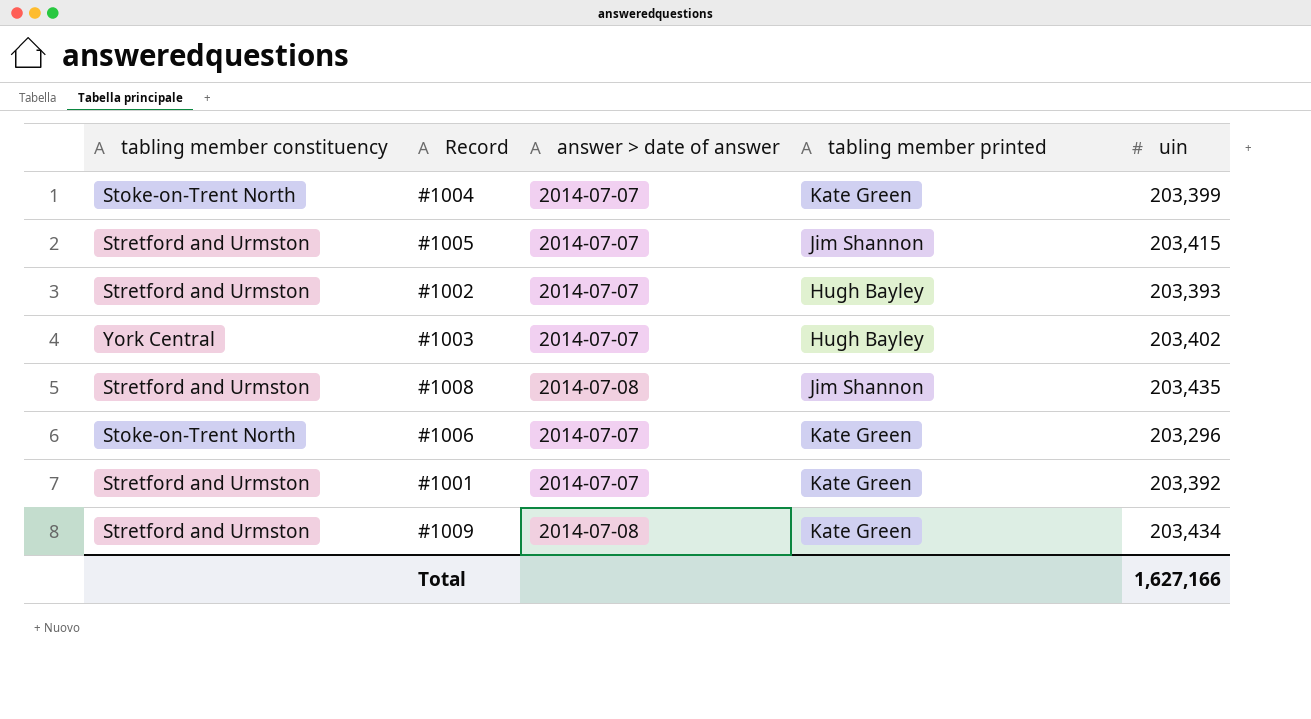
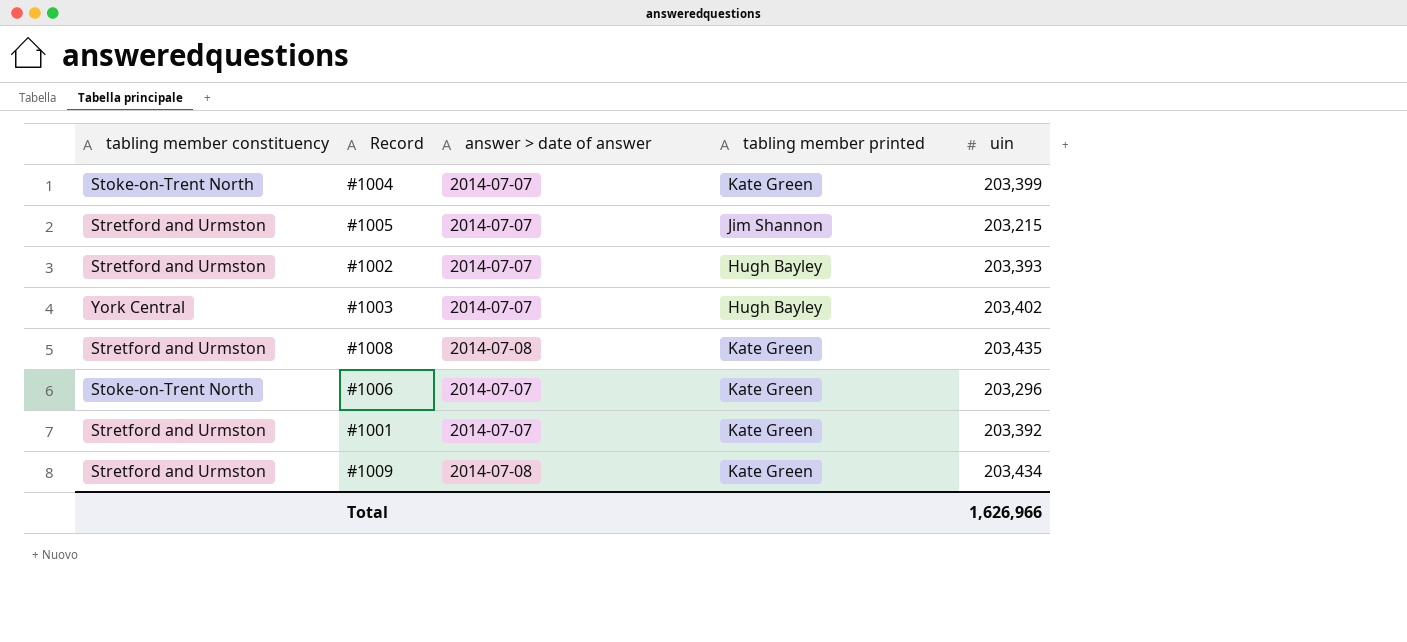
#1005 | uin: 203,415 -> 203,215
#1008 | tabling member printed: Jim Shannon -> Kate Green
Total | uin: 1,627,166 -> 1,626,966

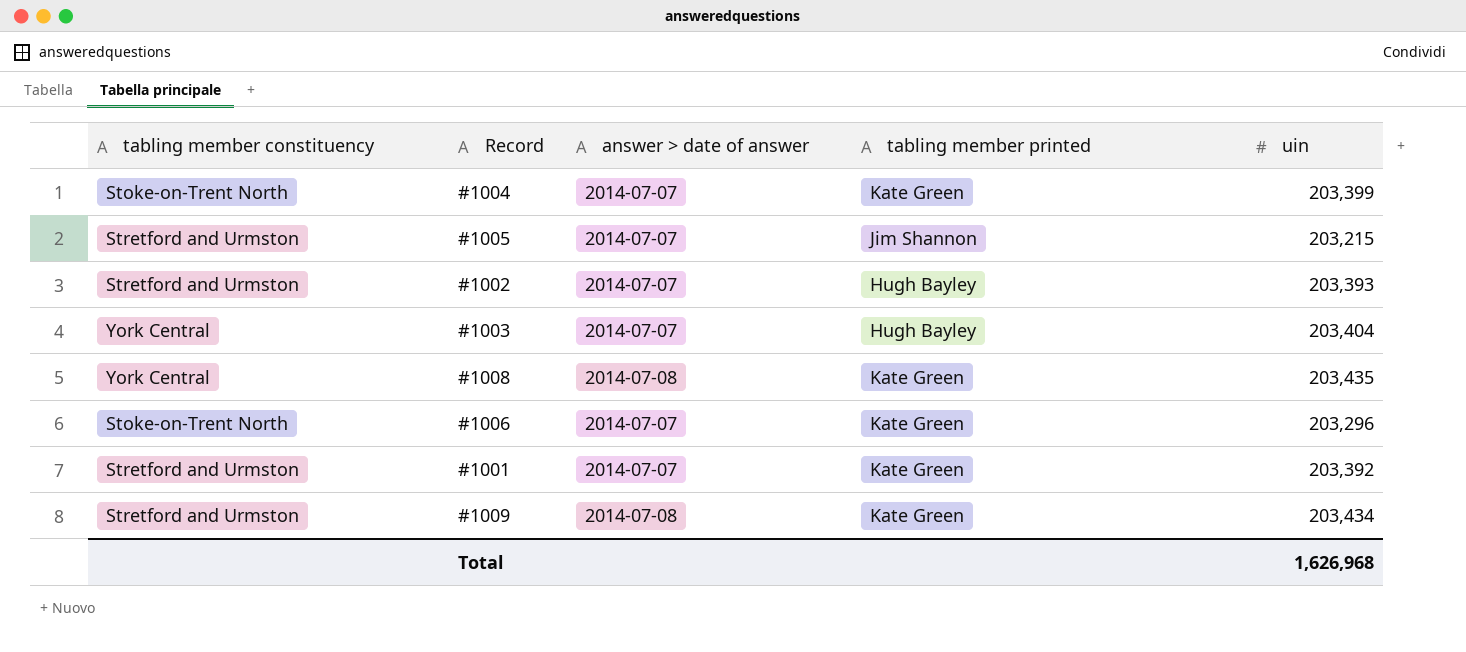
#1003 | uin: 203,402 -> 203,404
#1008 | tabling member constituency: Stretford and Urmston -> York Central
Total | uin: 1,626,966 -> 1,626,968

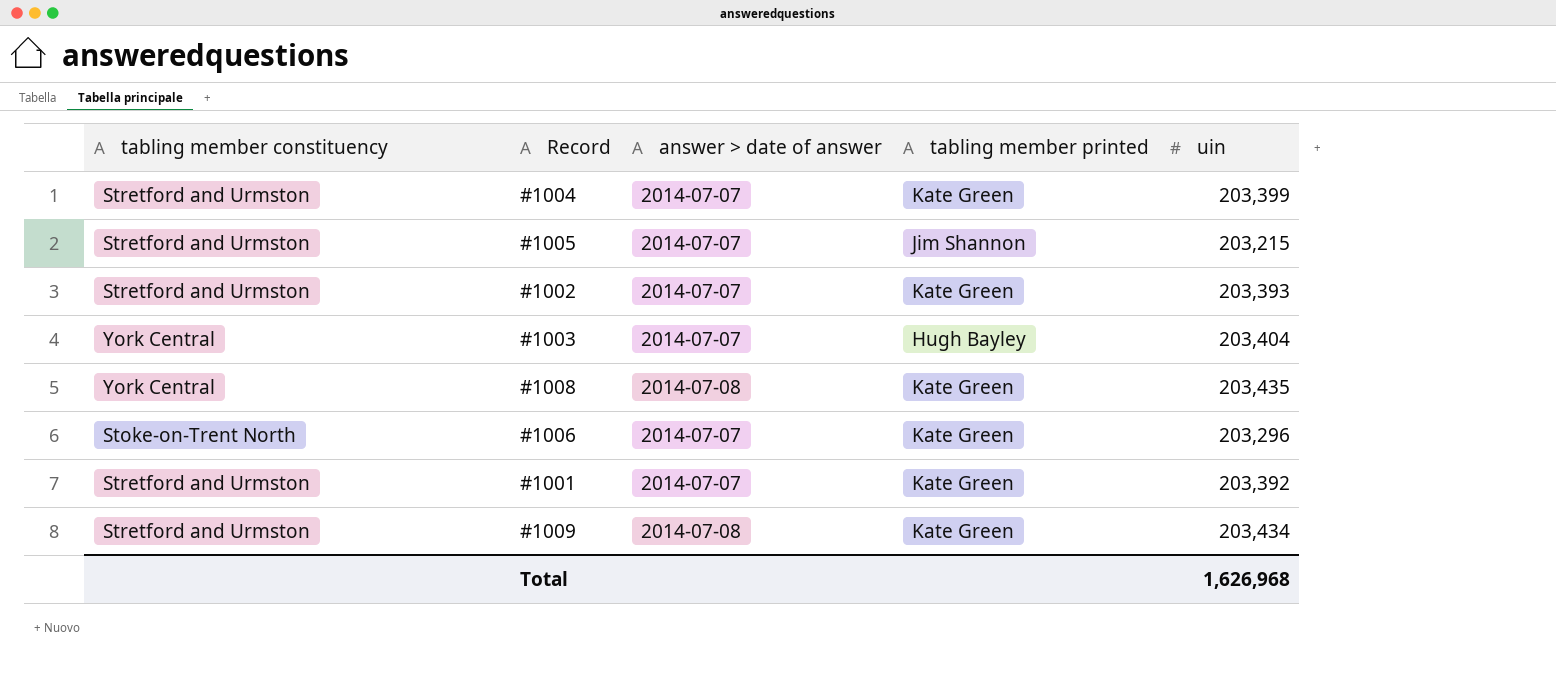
#1004 | tabling member constituency: Stoke-on-Trent North -> Stretford and Urmston
#1002 | tabling member printed: Hugh Bayley -> Kate Green

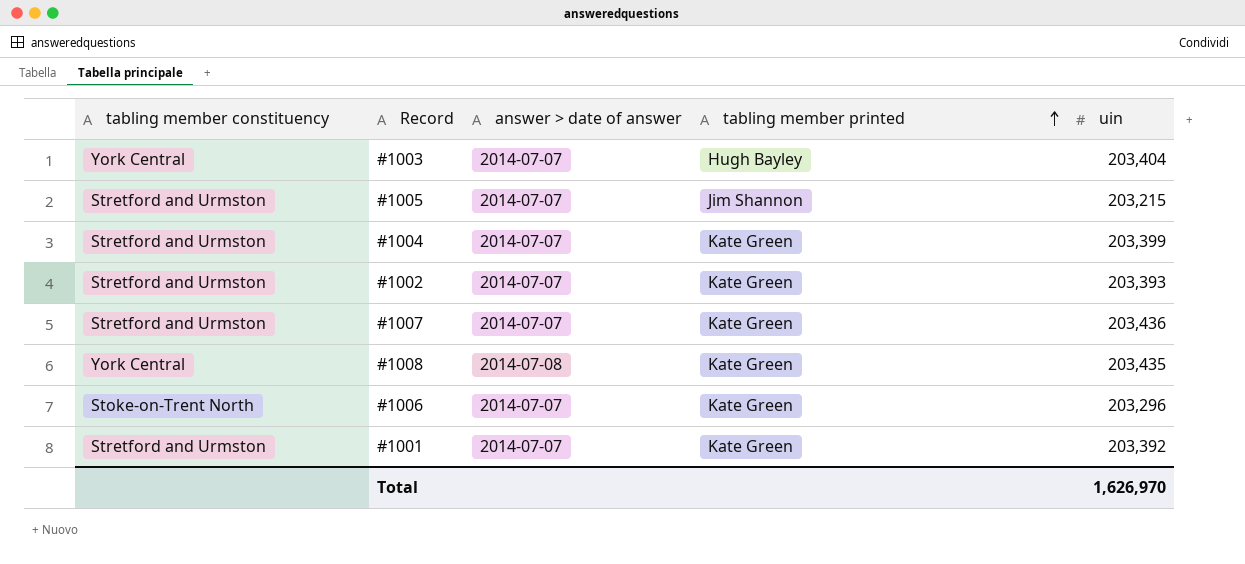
row order: none -> tabling member printed ascending
row #1009: Stretford and Urmston | 2014-07-08 | Kate Green | 203,434 -> none
row #1007: none -> Stretford and Urmston | 2014-07-07 | Kate Green | 203,436
Total | uin: 1,626,968 -> 1,626,970

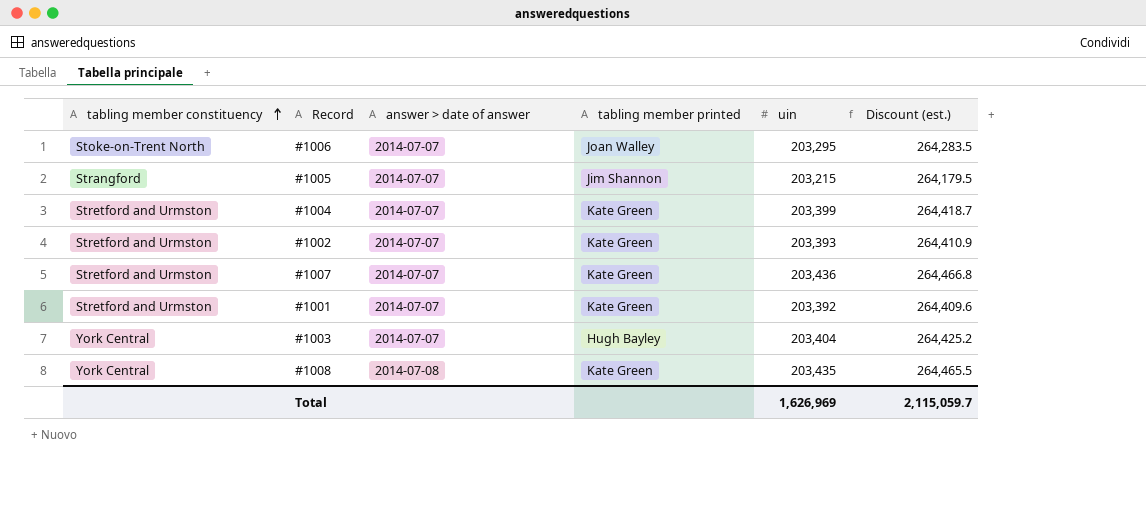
row order: tabling member printed ascending -> tabling member constituency ascending
column Discount (est.) | formula: none -> [uin] * 1.3
#1006 | tabling member printed: Kate Green -> Joan Walley
#1006 | uin: 203,296 -> 203,295
#1005 | tabling member constituency: Stretford and Urmston -> Strangford
Total | uin: 1,626,970 -> 1,626,969

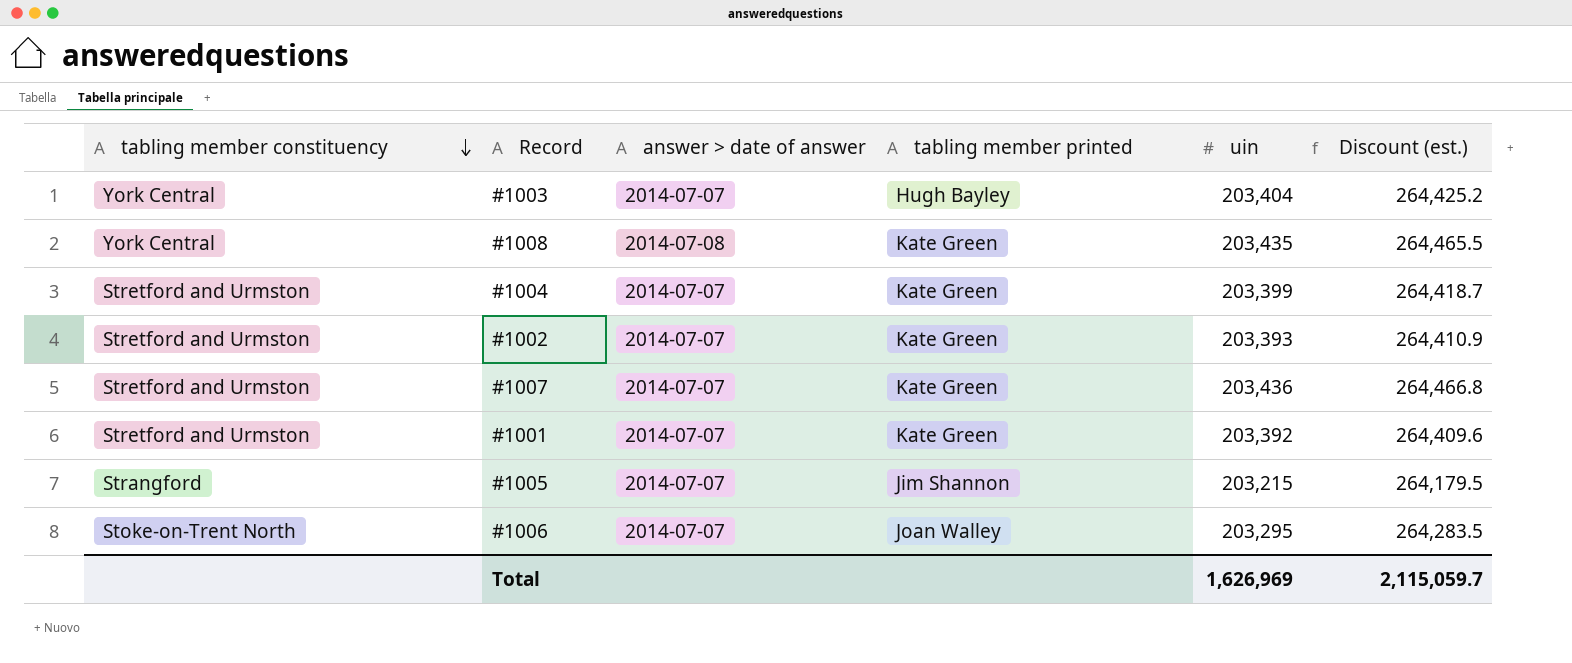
row order: tabling member constituency ascending -> tabling member constituency descending

